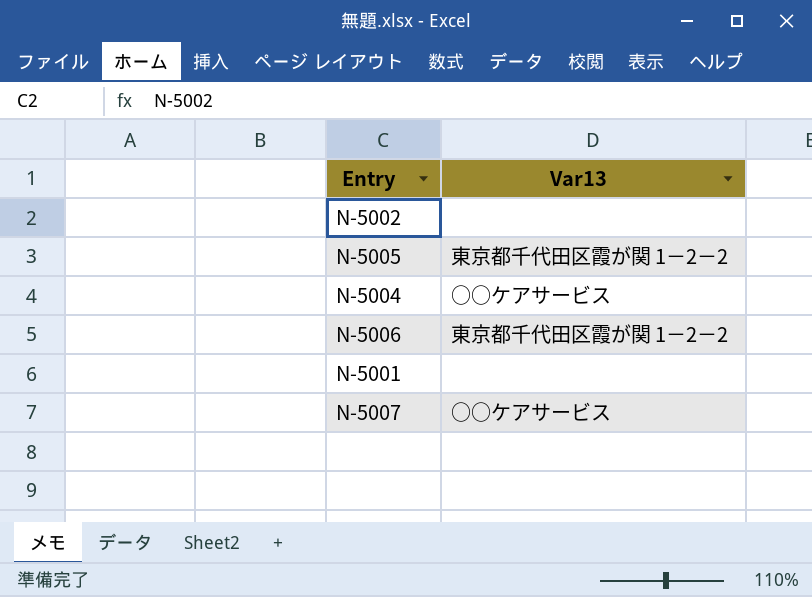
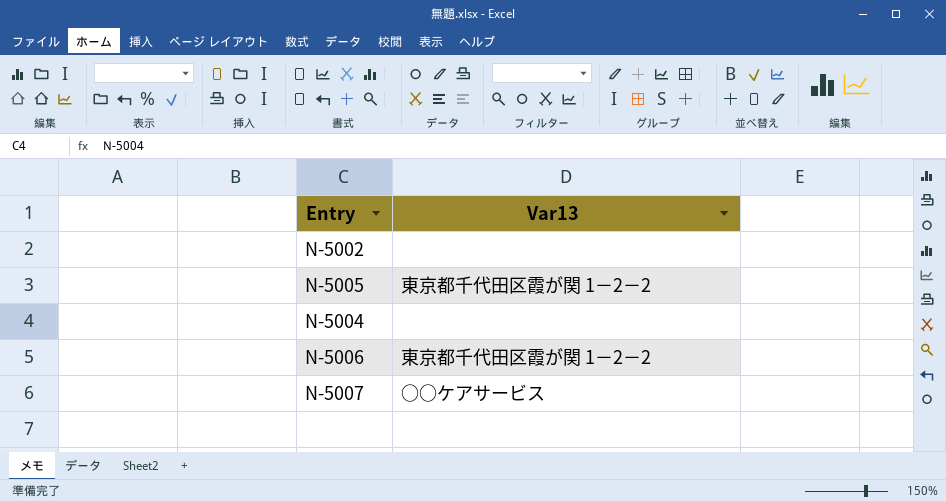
row N-5001: none -> none
N-5004 | Var13: ○○ケアサービス -> none

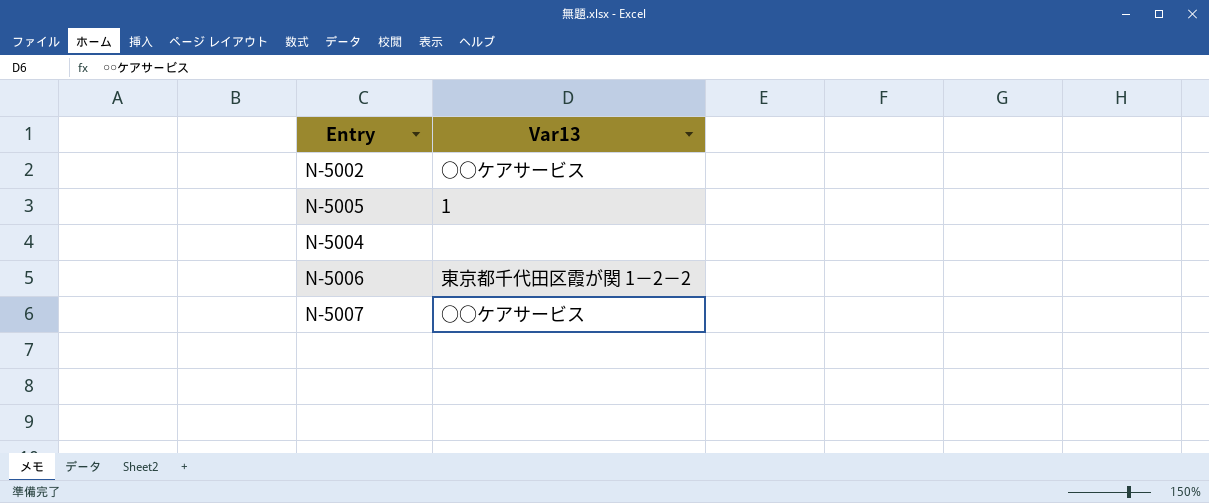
N-5002 | Var13: none -> ○○ケアサービス
N-5005 | Var13: 東京都千代田区霞が関 1－2－2 -> 1

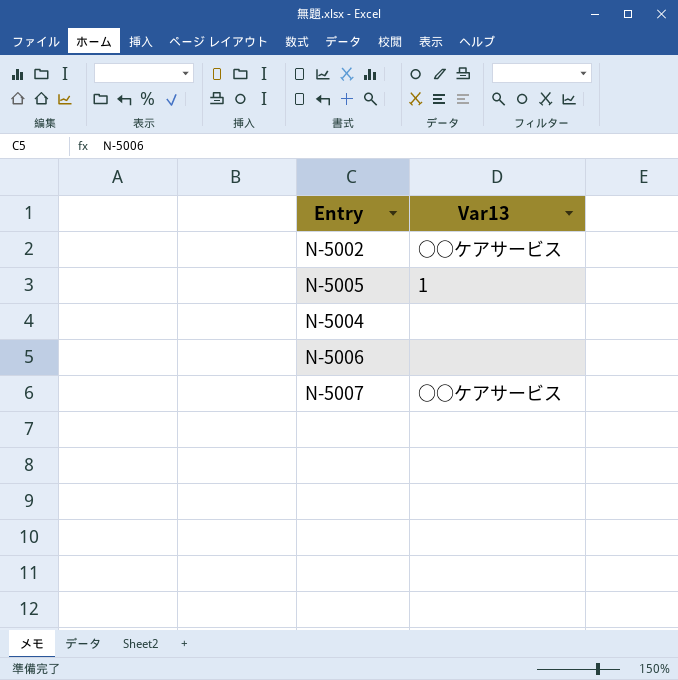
N-5006 | Var13: 東京都千代田区霞が関 1－2－2 -> none

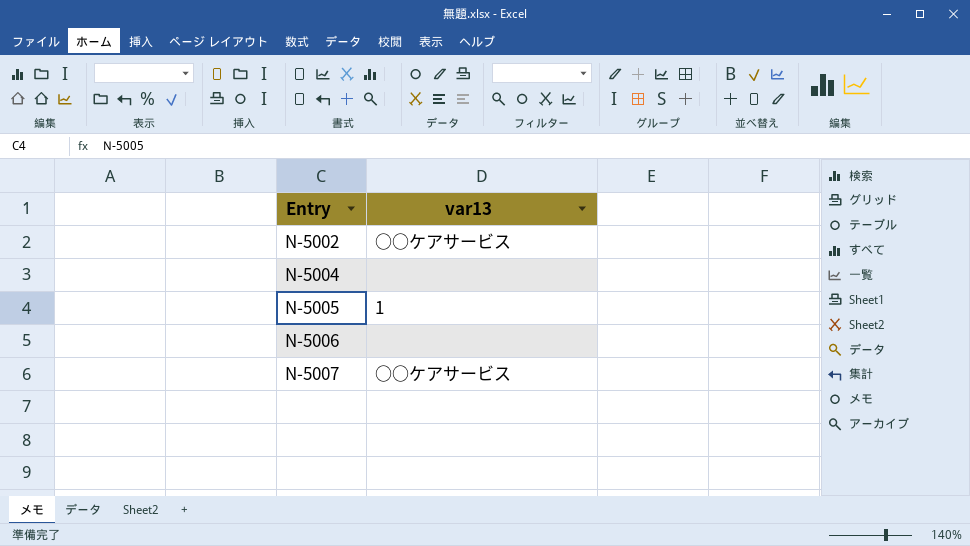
row order: none -> Entry ascending
column name: Var13 -> var13

